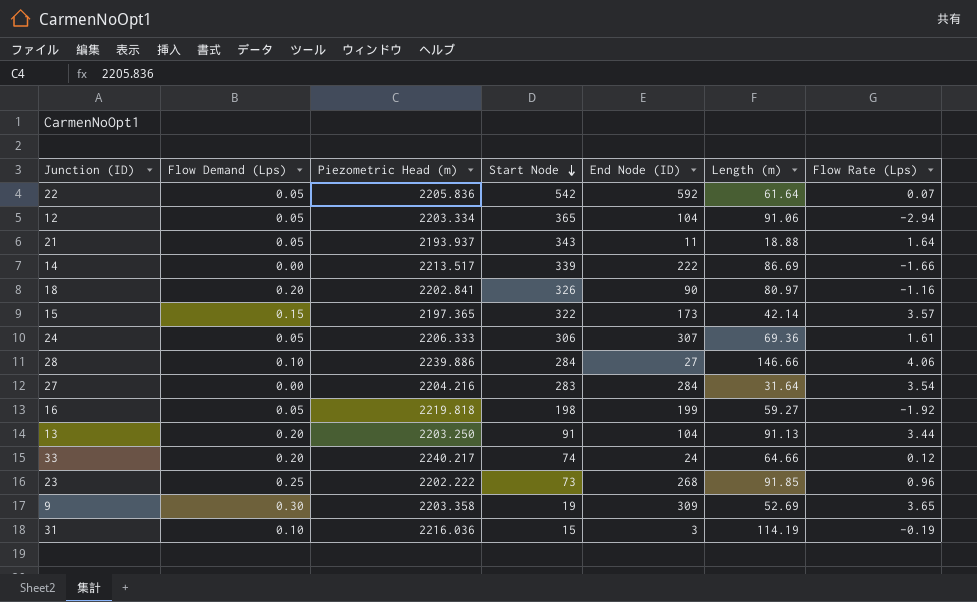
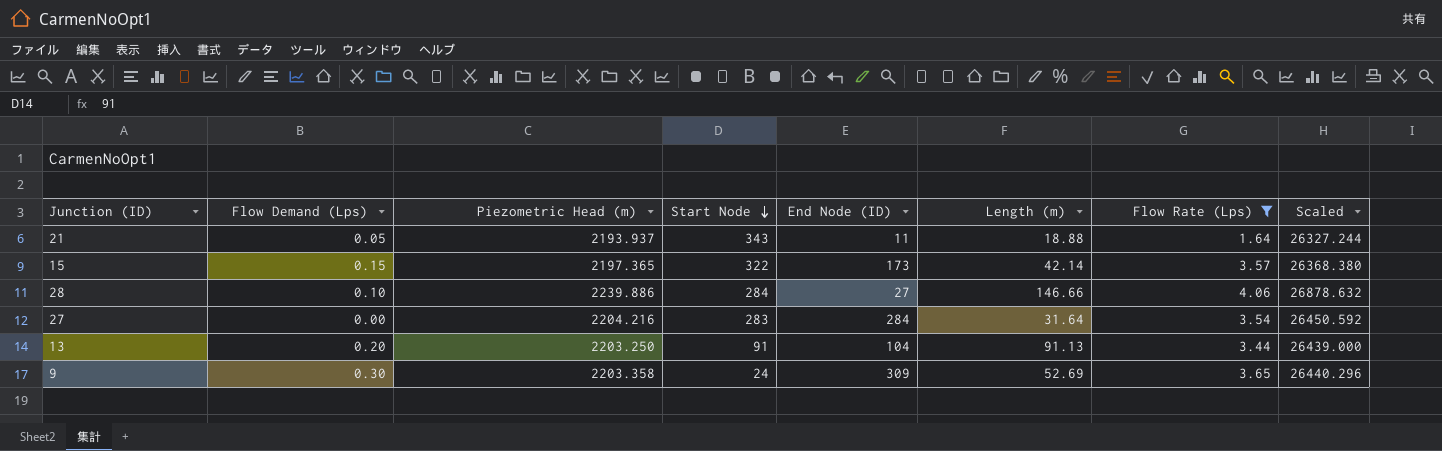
filter: none -> Flow Rate (Lps) >= 1.64
column Scaled | formula: none -> [Piezometric Head (m)] * 12
9 | Start Node: 19 -> 24

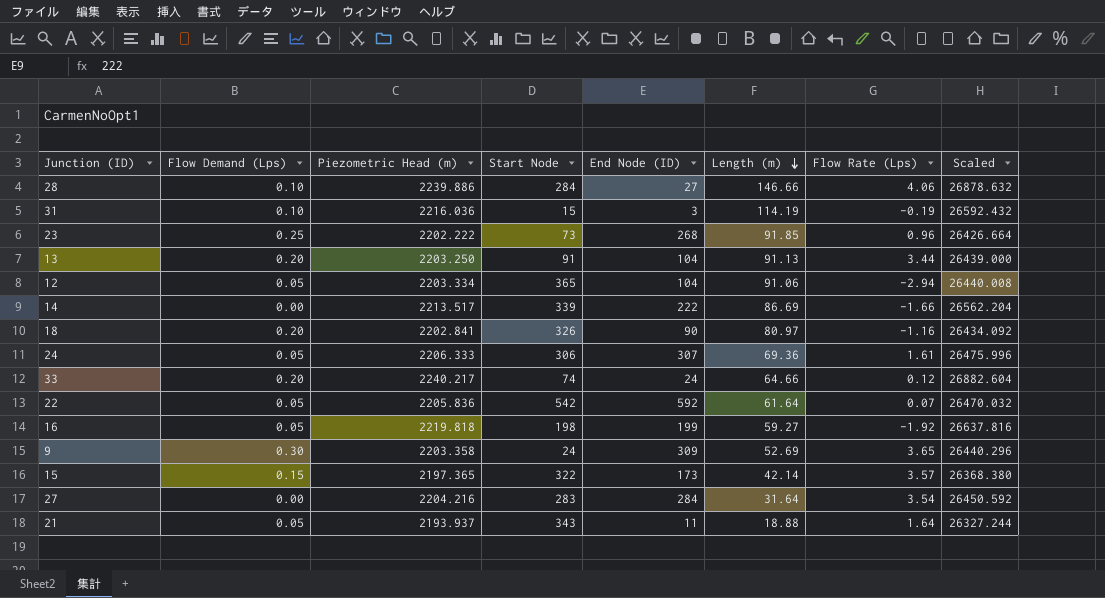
filter: Flow Rate (Lps) >= 1.64 -> none
row order: Start Node descending -> Length (m) descending

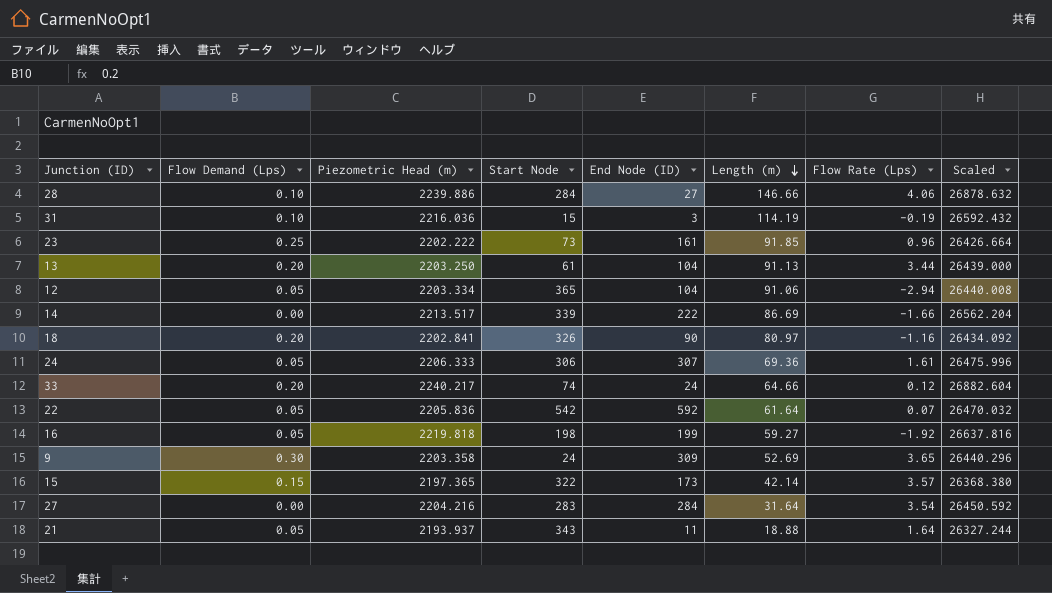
23 | End Node (ID): 268 -> 161
13 | Start Node: 91 -> 61

